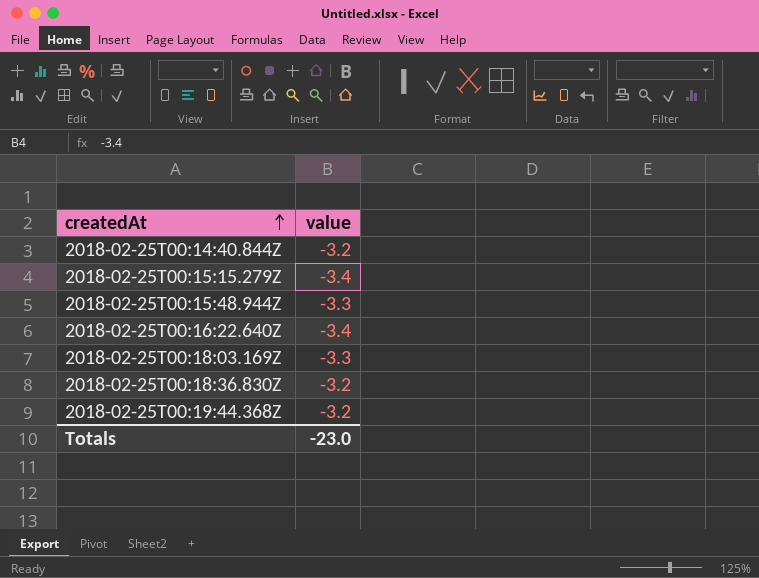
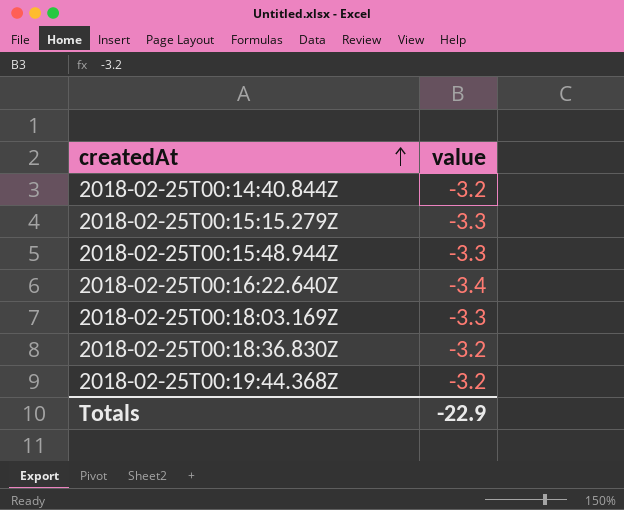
2018-02-25T00:15:15.279Z | value: -3.4 -> -3.3
Totals | value: -23.0 -> -22.9

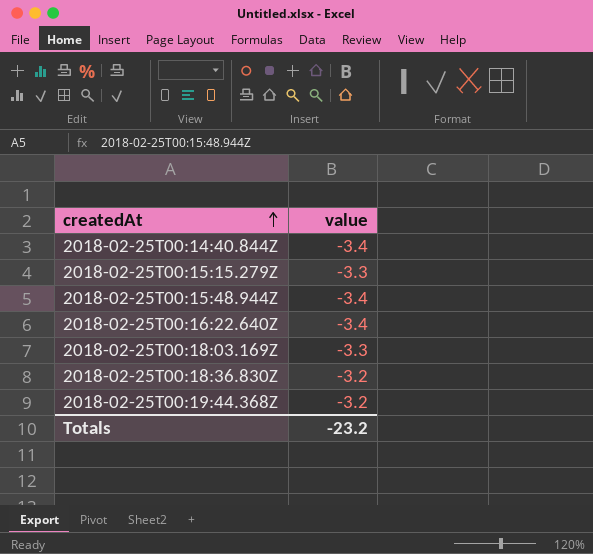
2018-02-25T00:14:40.844Z | value: -3.2 -> -3.4
2018-02-25T00:15:48.944Z | value: -3.3 -> -3.4
Totals | value: -22.9 -> -23.2

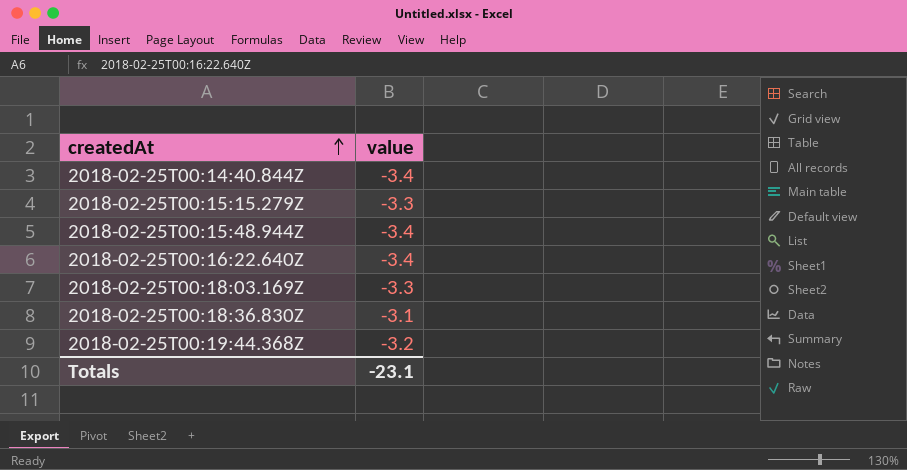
2018-02-25T00:18:36.830Z | value: -3.2 -> -3.1
Totals | value: -23.2 -> -23.1

